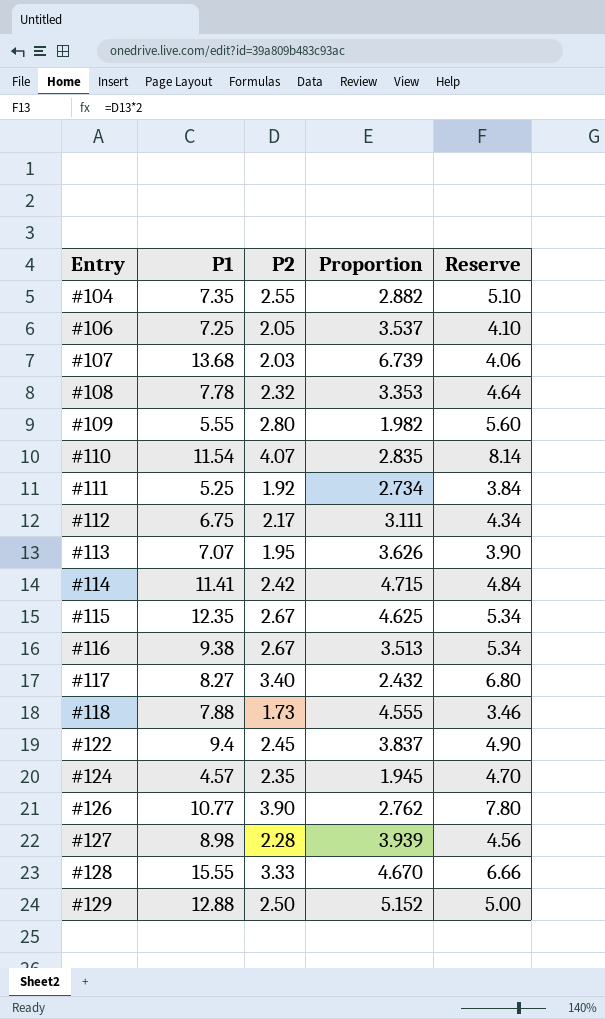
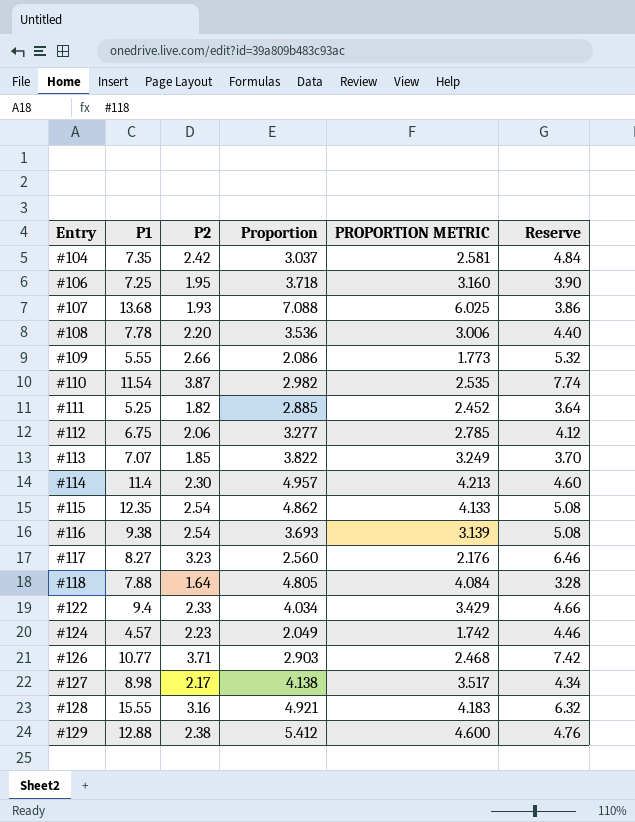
column PROPORTION METRIC | formula: none -> [Proportion] * 0.85
#104 | P2: 2.55 -> 2.42
#104 | Proportion: 2.882 -> 3.037
#104 | Reserve: 5.10 -> 4.84
#106 | P2: 2.05 -> 1.95
#106 | Proportion: 3.537 -> 3.718
#106 | Reserve: 4.10 -> 3.90
#107 | P2: 2.03 -> 1.93
#107 | Proportion: 6.739 -> 7.088
#107 | Reserve: 4.06 -> 3.86
#108 | P2: 2.32 -> 2.20
#108 | Proportion: 3.353 -> 3.536
#108 | Reserve: 4.64 -> 4.40
#109 | P2: 2.80 -> 2.66
#109 | Proportion: 1.982 -> 2.086
#109 | Reserve: 5.60 -> 5.32
#110 | P2: 4.07 -> 3.87
#110 | Proportion: 2.835 -> 2.982
#110 | Reserve: 8.14 -> 7.74
#111 | P2: 1.92 -> 1.82
#111 | Proportion: 2.734 -> 2.885
#111 | Reserve: 3.84 -> 3.64
#112 | P2: 2.17 -> 2.06
#112 | Proportion: 3.111 -> 3.277
#112 | Reserve: 4.34 -> 4.12
#113 | P2: 1.95 -> 1.85
#113 | Proportion: 3.626 -> 3.822
#113 | Reserve: 3.90 -> 3.70
#114 | P1: 11.41 -> 11.4
#114 | P2: 2.42 -> 2.30
#114 | Proportion: 4.715 -> 4.957
#114 | Reserve: 4.84 -> 4.60
#115 | P2: 2.67 -> 2.54
#115 | Proportion: 4.625 -> 4.862
#115 | Reserve: 5.34 -> 5.08
#116 | P2: 2.67 -> 2.54
#116 | Proportion: 3.513 -> 3.693
#116 | Reserve: 5.34 -> 5.08
#117 | P2: 3.40 -> 3.23
#117 | Proportion: 2.432 -> 2.560
#117 | Reserve: 6.80 -> 6.46
#118 | P2: 1.73 -> 1.64
#118 | Proportion: 4.555 -> 4.805
#118 | Reserve: 3.46 -> 3.28
#122 | P2: 2.45 -> 2.33
#122 | Proportion: 3.837 -> 4.034
#122 | Reserve: 4.90 -> 4.66
#124 | P2: 2.35 -> 2.23
#124 | Proportion: 1.945 -> 2.049
#124 | Reserve: 4.70 -> 4.46
#126 | P2: 3.90 -> 3.71
#126 | Proportion: 2.762 -> 2.903
#126 | Reserve: 7.80 -> 7.42
#127 | P2: 2.28 -> 2.17
#127 | Proportion: 3.939 -> 4.138
#127 | Reserve: 4.56 -> 4.34
#128 | P2: 3.33 -> 3.16
#128 | Proportion: 4.670 -> 4.921
#128 | Reserve: 6.66 -> 6.32
#129 | P2: 2.50 -> 2.38
#129 | Proportion: 5.152 -> 5.412
#129 | Reserve: 5.00 -> 4.76

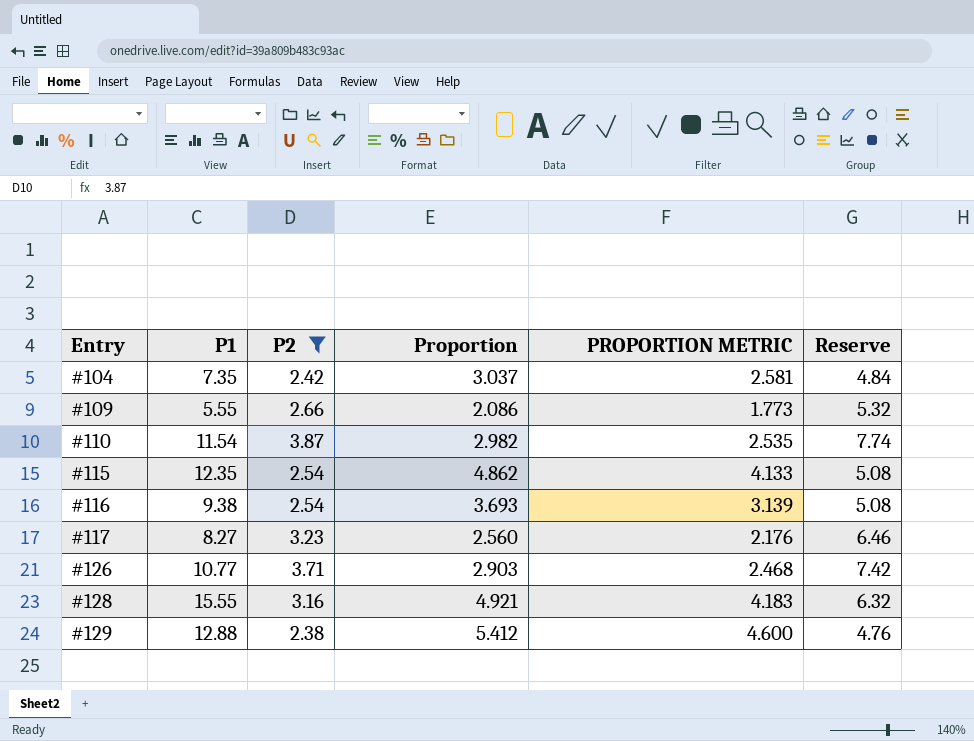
filter: none -> P2 >= 2.38

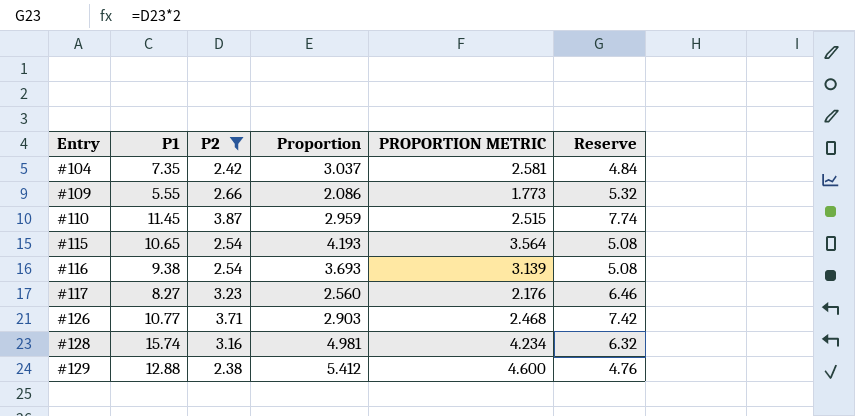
#110 | P1: 11.54 -> 11.45
#110 | Proportion: 2.982 -> 2.959
#110 | PROPORTION METRIC: 2.535 -> 2.515
#115 | P1: 12.35 -> 10.65
#115 | Proportion: 4.862 -> 4.193
#115 | PROPORTION METRIC: 4.133 -> 3.564
#128 | P1: 15.55 -> 15.74
#128 | Proportion: 4.921 -> 4.981
#128 | PROPORTION METRIC: 4.183 -> 4.234

